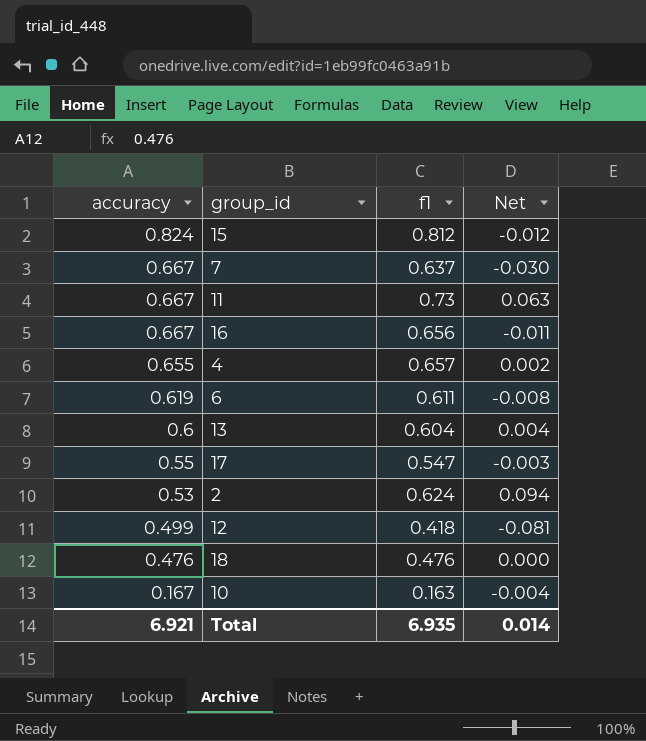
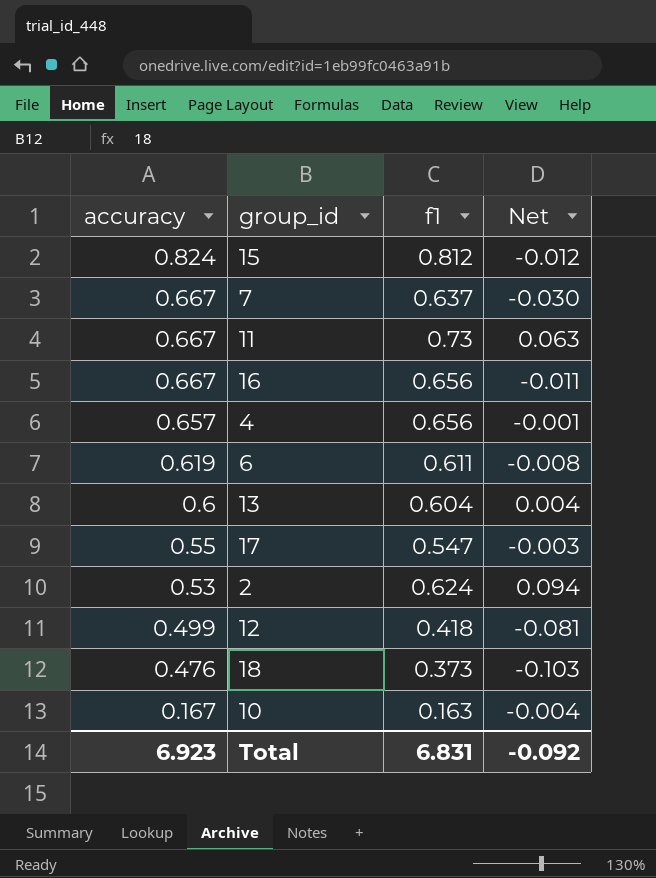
4 | accuracy: 0.655 -> 0.657
4 | f1: 0.657 -> 0.656
4 | Net: 0.002 -> -0.001
18 | f1: 0.476 -> 0.373
18 | Net: 0.000 -> -0.103
Total | accuracy: 6.921 -> 6.923
Total | f1: 6.935 -> 6.831
Total | Net: 0.014 -> -0.092

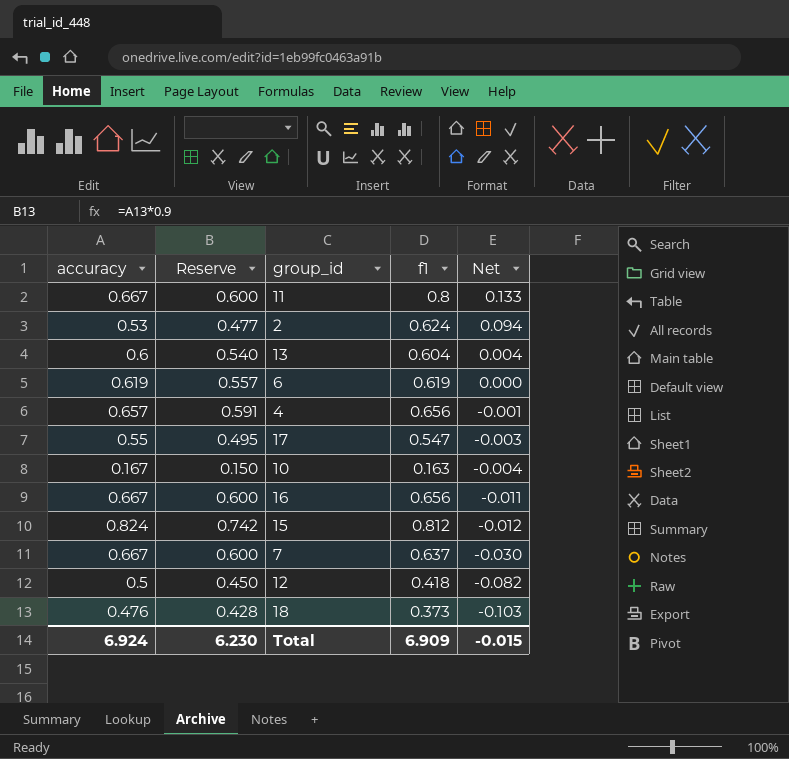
row order: accuracy descending -> Net descending
column Reserve | formula: none -> [accuracy] * 0.9
11 | f1: 0.73 -> 0.8
11 | Net: 0.063 -> 0.133
6 | f1: 0.611 -> 0.619
6 | Net: -0.008 -> 0.000
12 | accuracy: 0.499 -> 0.5
12 | Net: -0.081 -> -0.082
Total | accuracy: 6.923 -> 6.924
Total | f1: 6.831 -> 6.909
Total | Net: -0.092 -> -0.015

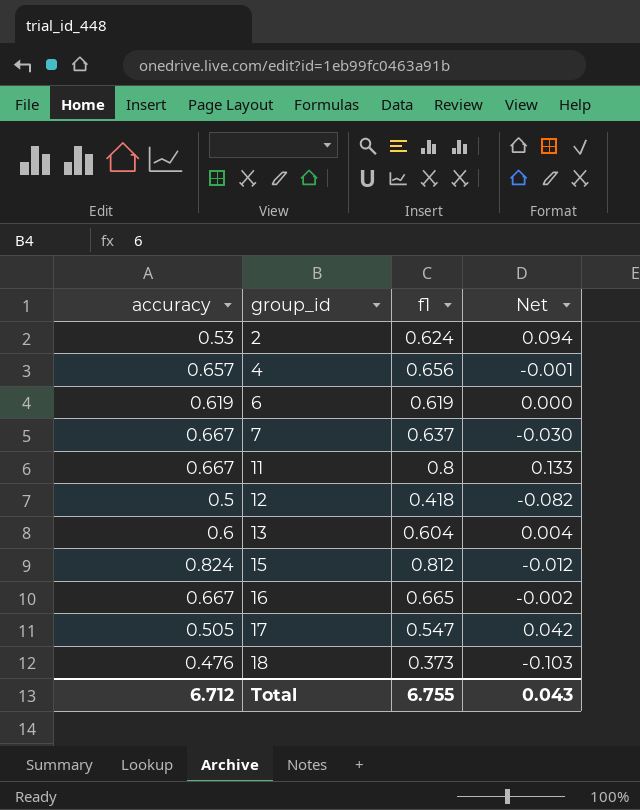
row order: Net descending -> group_id ascending
column Reserve | formula: [accuracy] * 0.9 -> none
row 10: 0.167 | 0.150 | 0.163 | -0.004 -> none
16 | f1: 0.656 -> 0.665
16 | Net: -0.011 -> -0.002
17 | accuracy: 0.55 -> 0.505
17 | Net: -0.003 -> 0.042
Total | accuracy: 6.924 -> 6.712
Total | f1: 6.909 -> 6.755
Total | Net: -0.015 -> 0.043

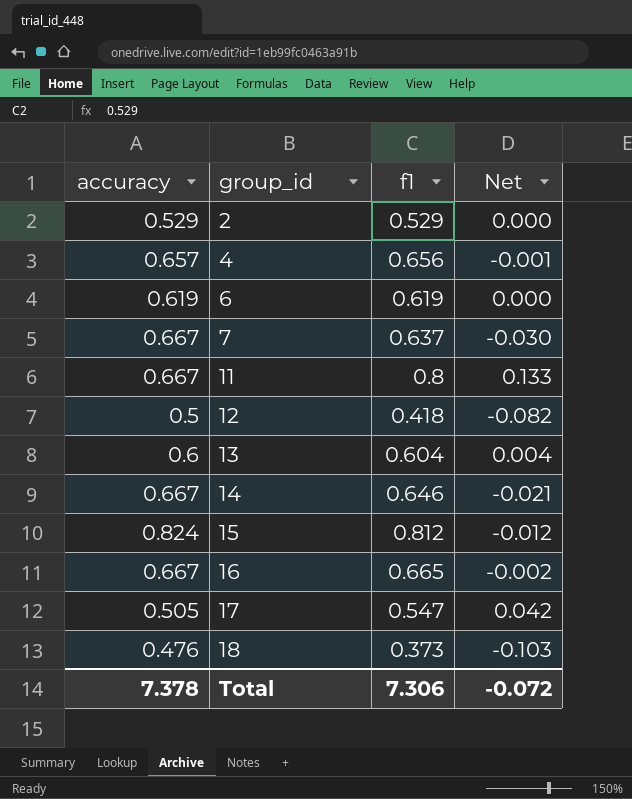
2 | accuracy: 0.53 -> 0.529
2 | f1: 0.624 -> 0.529
2 | Net: 0.094 -> 0.000
row 14: none -> 0.667 | 0.646 | -0.021
Total | accuracy: 6.712 -> 7.378
Total | f1: 6.755 -> 7.306
Total | Net: 0.043 -> -0.072

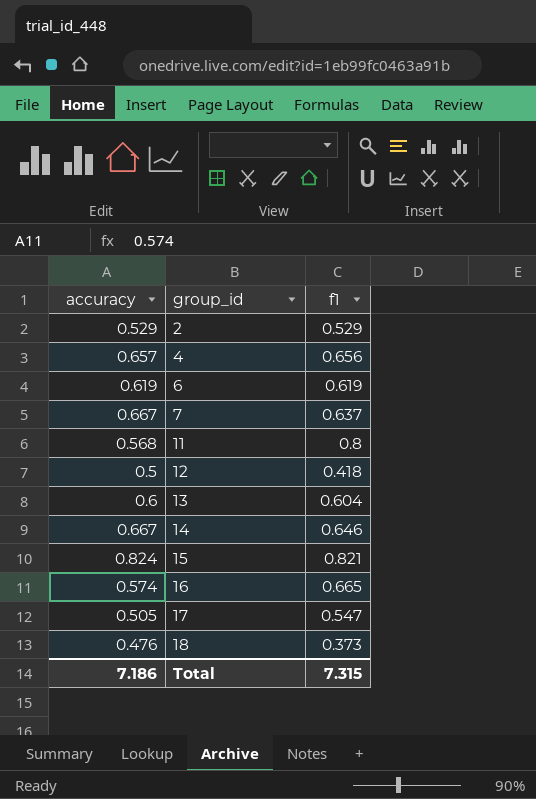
column Net | formula: [f1] - [accuracy] -> none
11 | accuracy: 0.667 -> 0.568
15 | f1: 0.812 -> 0.821
16 | accuracy: 0.667 -> 0.574
Total | accuracy: 7.378 -> 7.186
Total | f1: 7.306 -> 7.315

